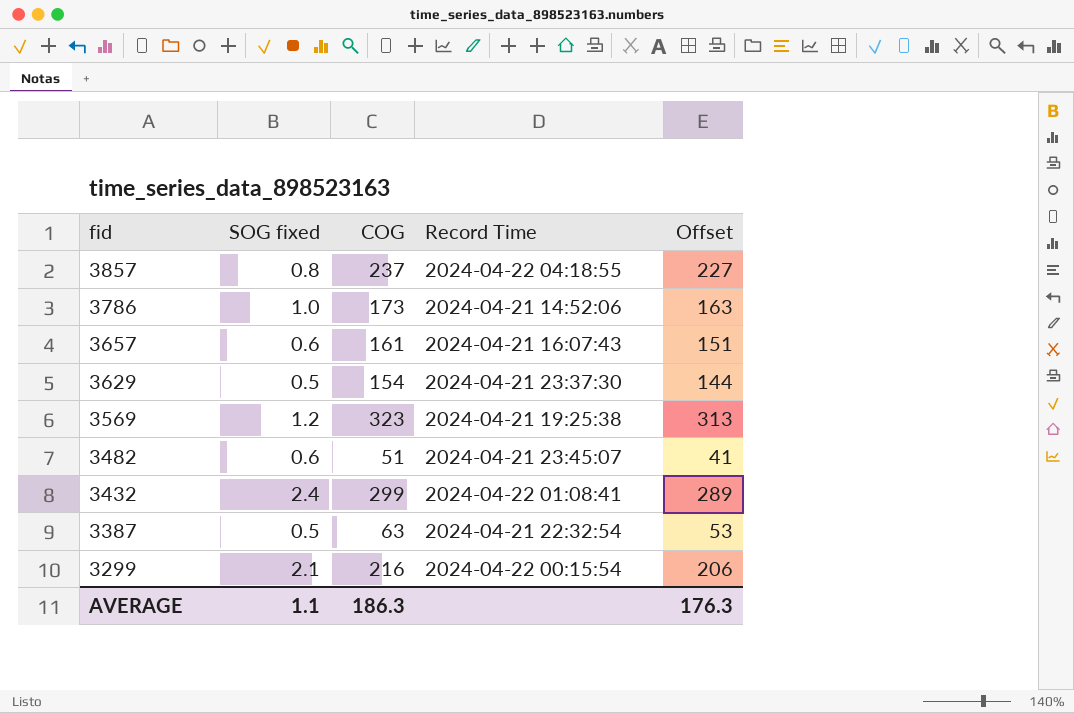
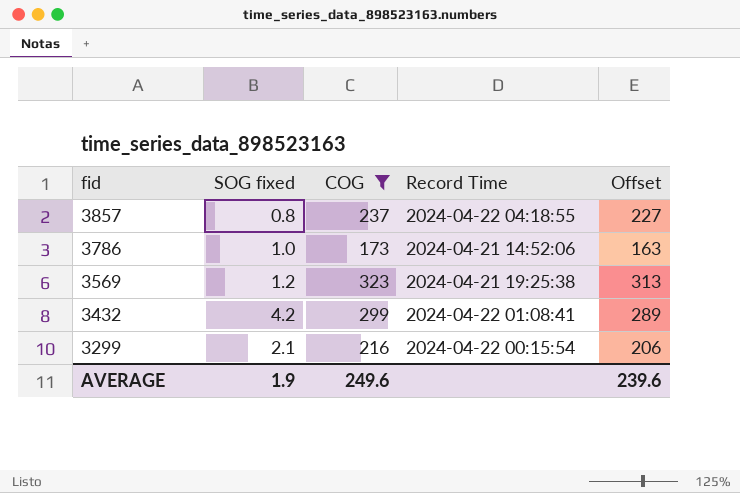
filter: none -> COG >= 173
3432 | SOG fixed: 2.4 -> 4.2
AVERAGE | SOG fixed: 1.1 -> 1.9
AVERAGE | COG: 186.3 -> 249.6
AVERAGE | Offset: 176.3 -> 239.6

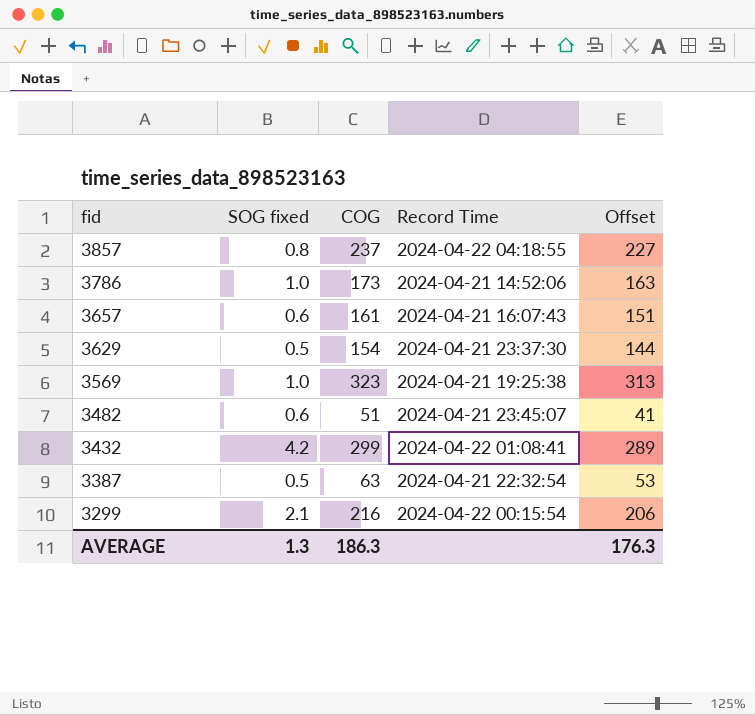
filter: COG >= 173 -> none
3569 | SOG fixed: 1.2 -> 1.0
AVERAGE | SOG fixed: 1.9 -> 1.3
AVERAGE | COG: 249.6 -> 186.3
AVERAGE | Offset: 239.6 -> 176.3

